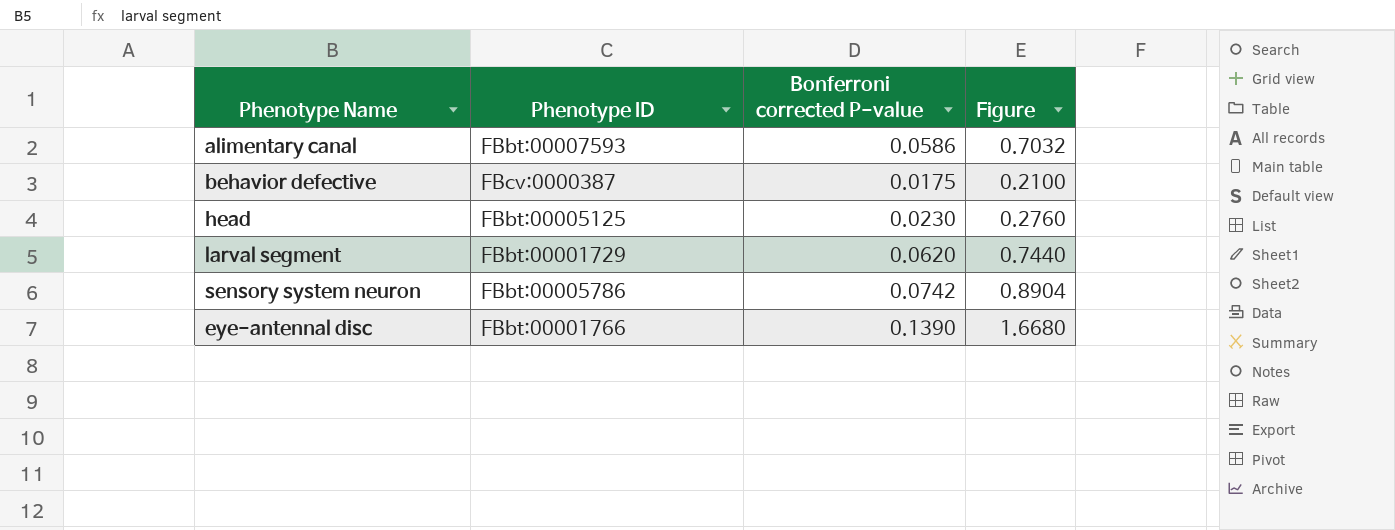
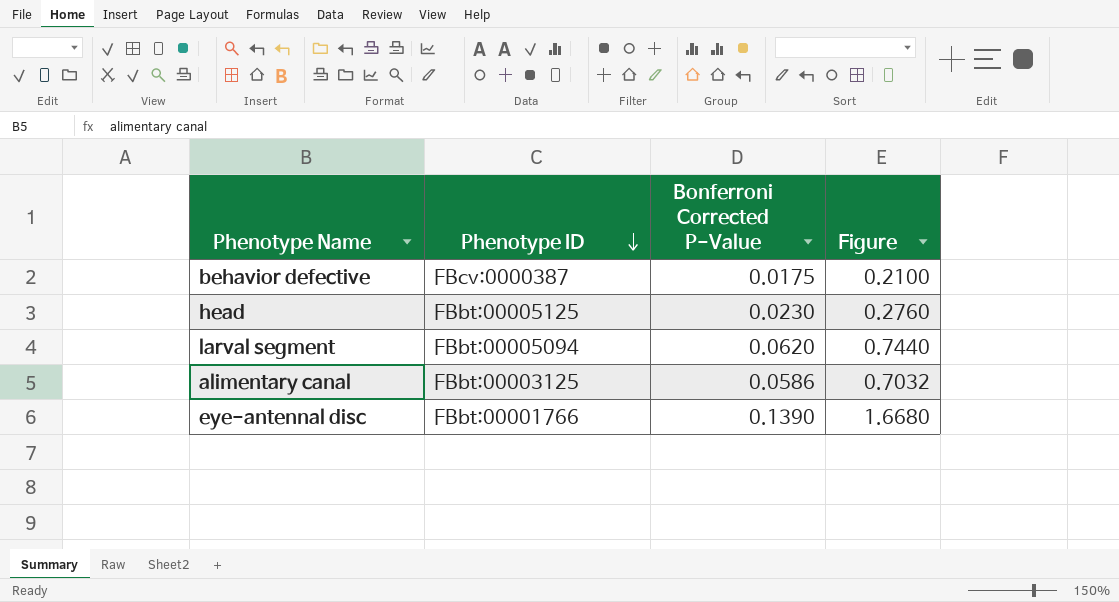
row order: none -> Phenotype ID descending
column name: Bonferroni corrected P-value -> Bonferroni Corrected P-Value
row sensory system neuron: FBbt:00005786 | 0.0742 | 0.8904 -> none
larval segment | Phenotype ID: FBbt:00001729 -> FBbt:00005094
alimentary canal | Phenotype ID: FBbt:00007593 -> FBbt:00003125

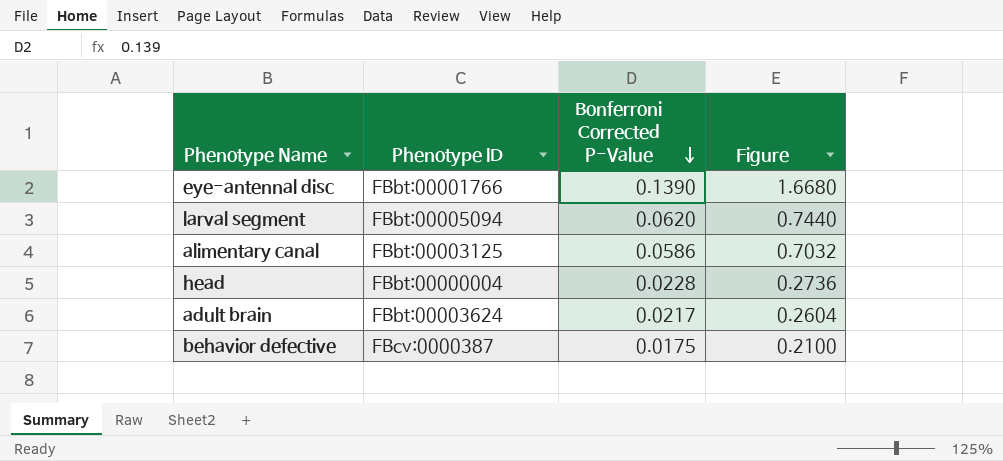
row order: Phenotype ID descending -> Bonferroni Corrected P-Value descending
head | Phenotype ID: FBbt:00005125 -> FBbt:00000004
head | Bonferroni Corrected P-Value: 0.0230 -> 0.0228
head | Figure: 0.2760 -> 0.2736
row adult brain: none -> FBbt:00003624 | 0.0217 | 0.2604

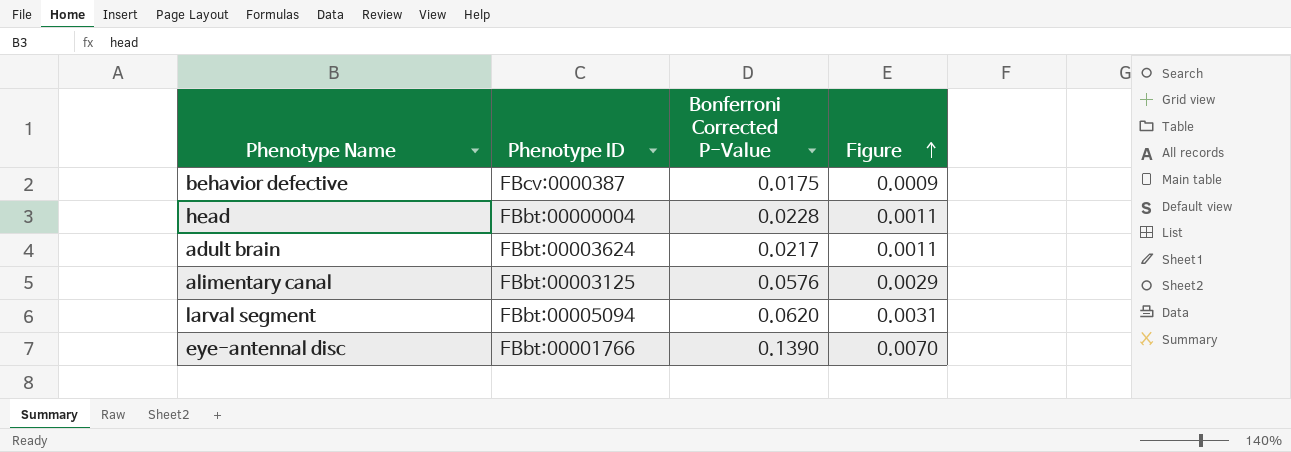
row order: Bonferroni Corrected P-Value descending -> Figure ascending
column Figure | formula: [Bonferroni Corrected P-Value] * 12 -> [Bonferroni Corrected P-Value] * 0.05
alimentary canal | Bonferroni Corrected P-Value: 0.0586 -> 0.0576

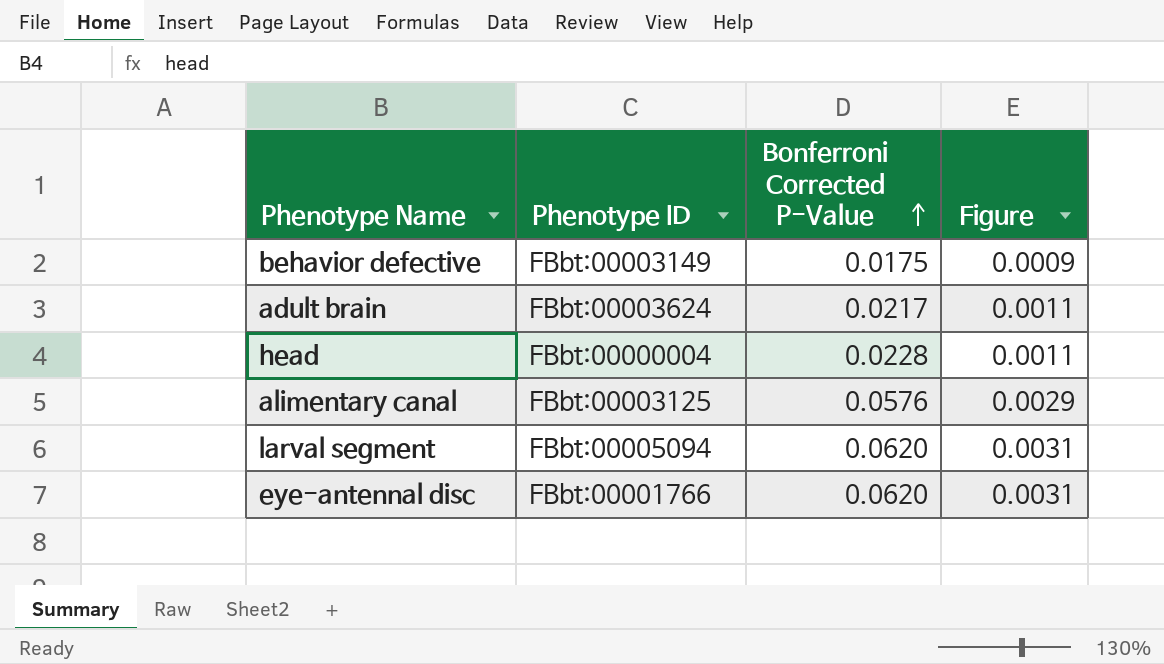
row order: Figure ascending -> Bonferroni Corrected P-Value ascending
behavior defective | Phenotype ID: FBcv:0000387 -> FBbt:00003149
eye-antennal disc | Bonferroni Corrected P-Value: 0.1390 -> 0.0620
eye-antennal disc | Figure: 0.0070 -> 0.0031

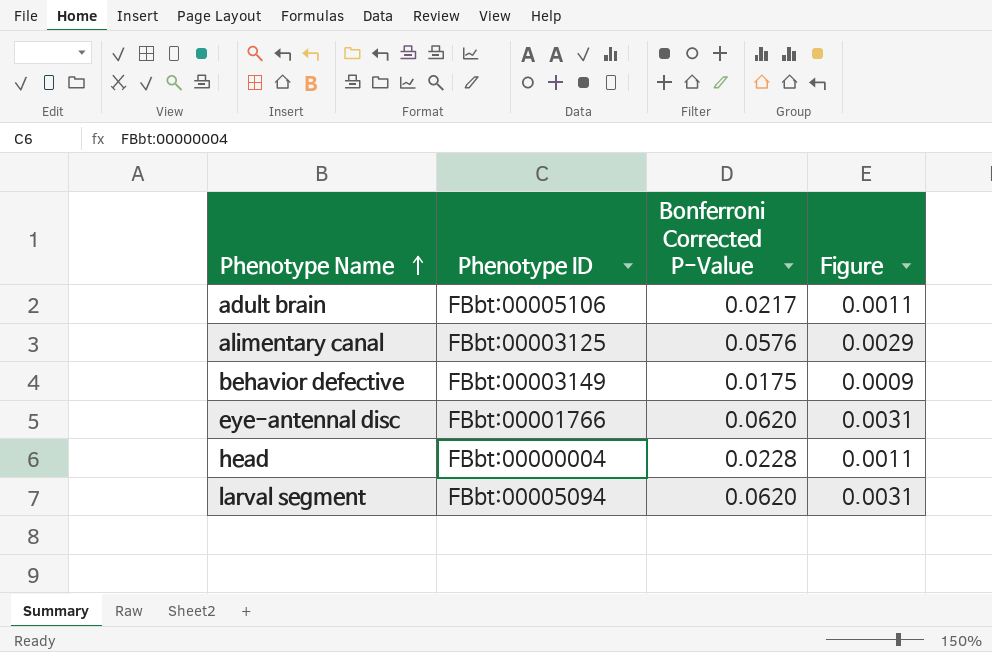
row order: Bonferroni Corrected P-Value ascending -> Phenotype Name ascending
adult brain | Phenotype ID: FBbt:00003624 -> FBbt:00005106

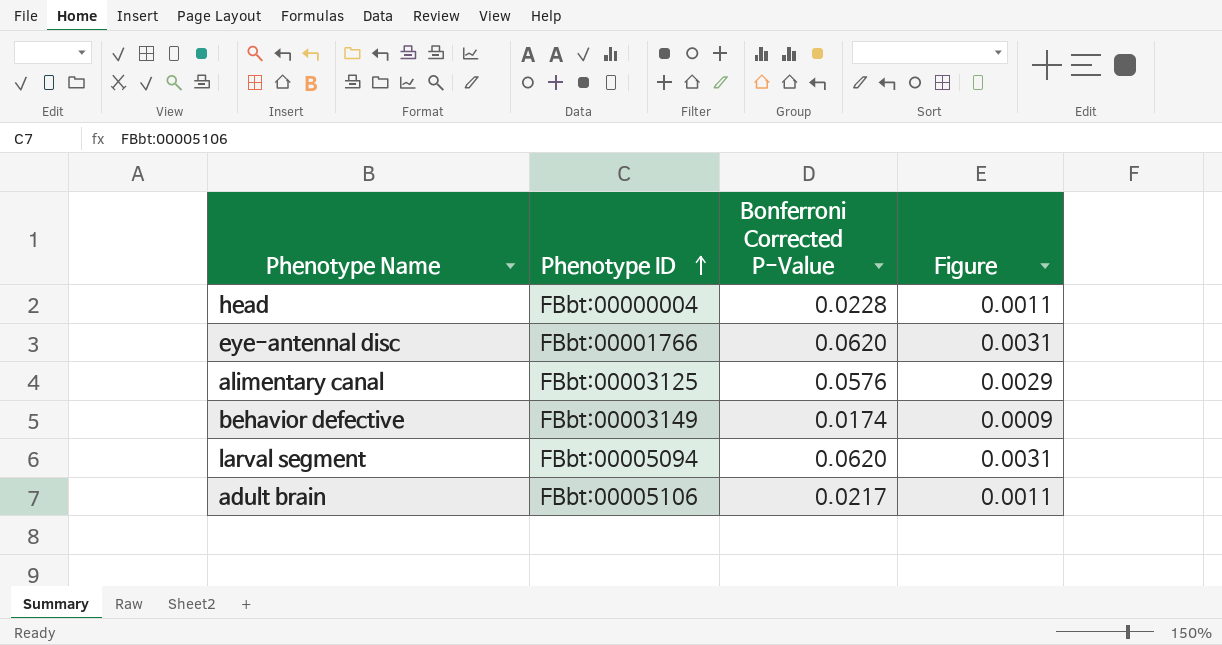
row order: Phenotype Name ascending -> Phenotype ID ascending
behavior defective | Bonferroni Corrected P-Value: 0.0175 -> 0.0174

